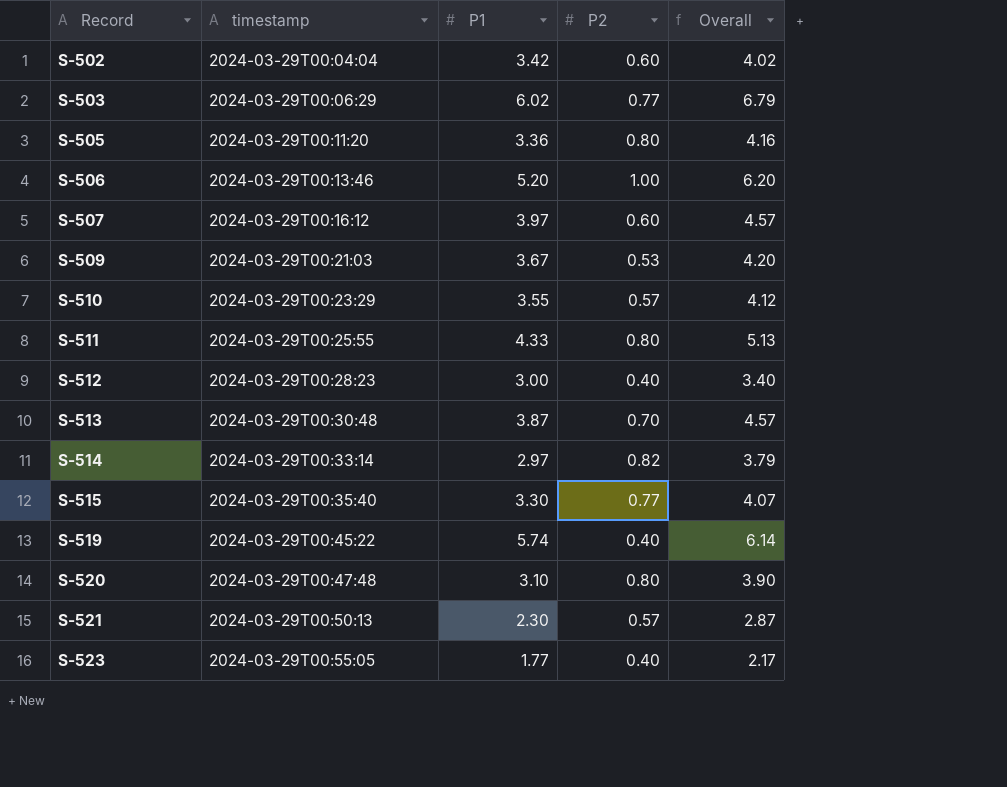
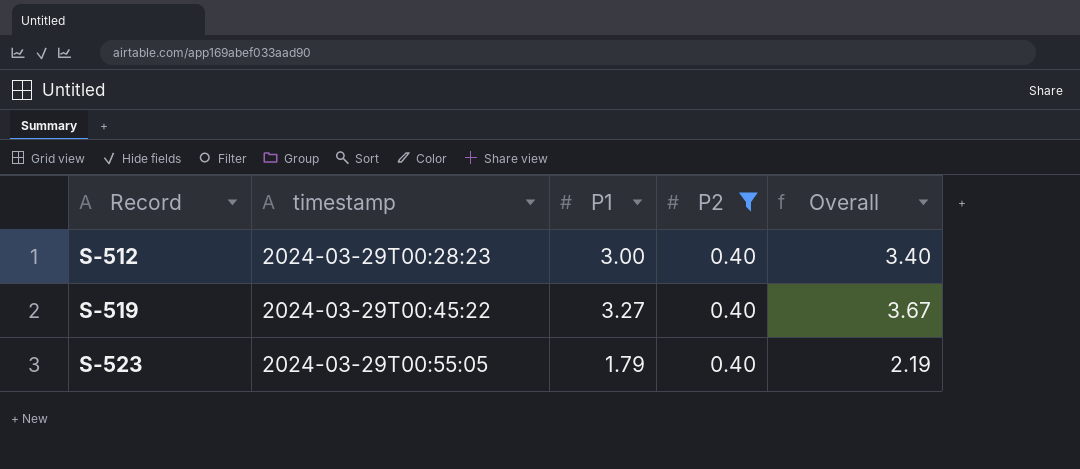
filter: none -> P2 = 0.40
S-519 | P1: 5.74 -> 3.27
S-519 | Overall: 6.14 -> 3.67
S-523 | P1: 1.77 -> 1.79
S-523 | Overall: 2.17 -> 2.19

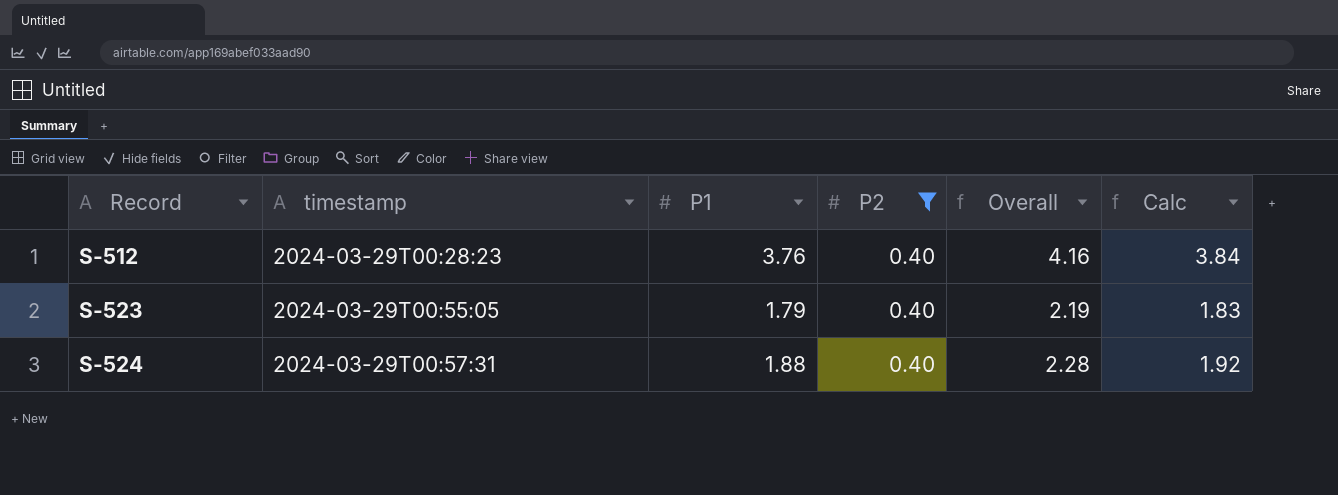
column Calc | formula: none -> [P1] * 1.02
row S-519: 2024-03-29T00:45:22 | 3.27 | 0.40 | 3.67 -> none
S-512 | P1: 3.00 -> 3.76
S-512 | Overall: 3.40 -> 4.16
row S-524: none -> 2024-03-29T00:57:31 | 1.88 | 0.40 | 2.28 | 1.92

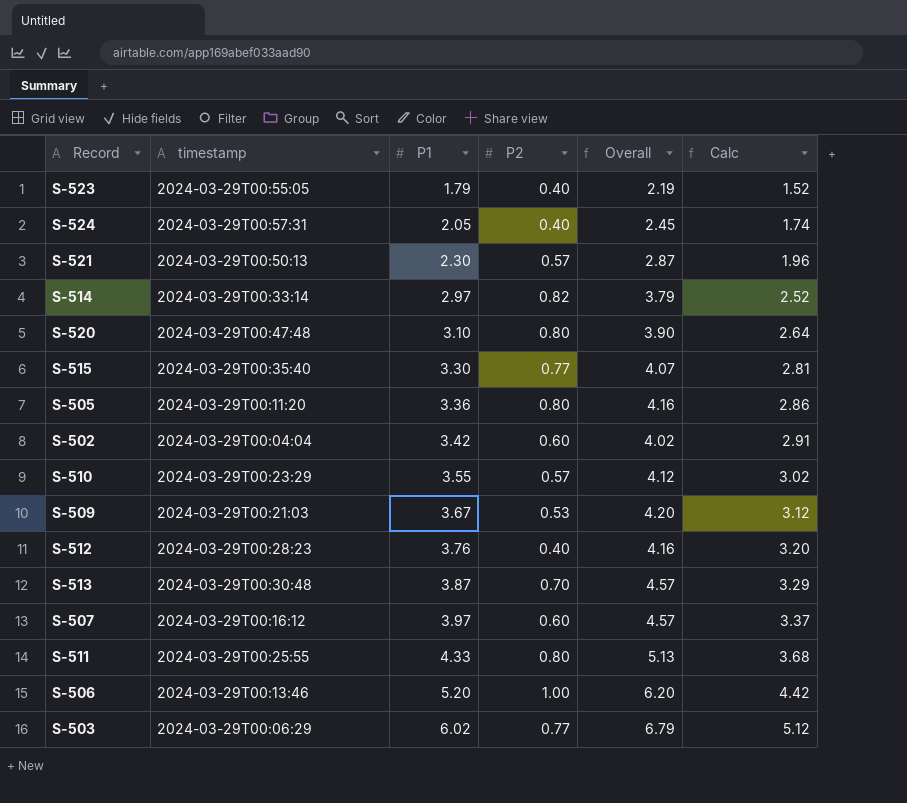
filter: P2 = 0.40 -> none
row order: Record ascending -> P1 ascending
column Calc | formula: [P1] * 1.02 -> [P1] * 0.85
S-524 | P1: 1.88 -> 2.05
S-524 | Overall: 2.28 -> 2.45

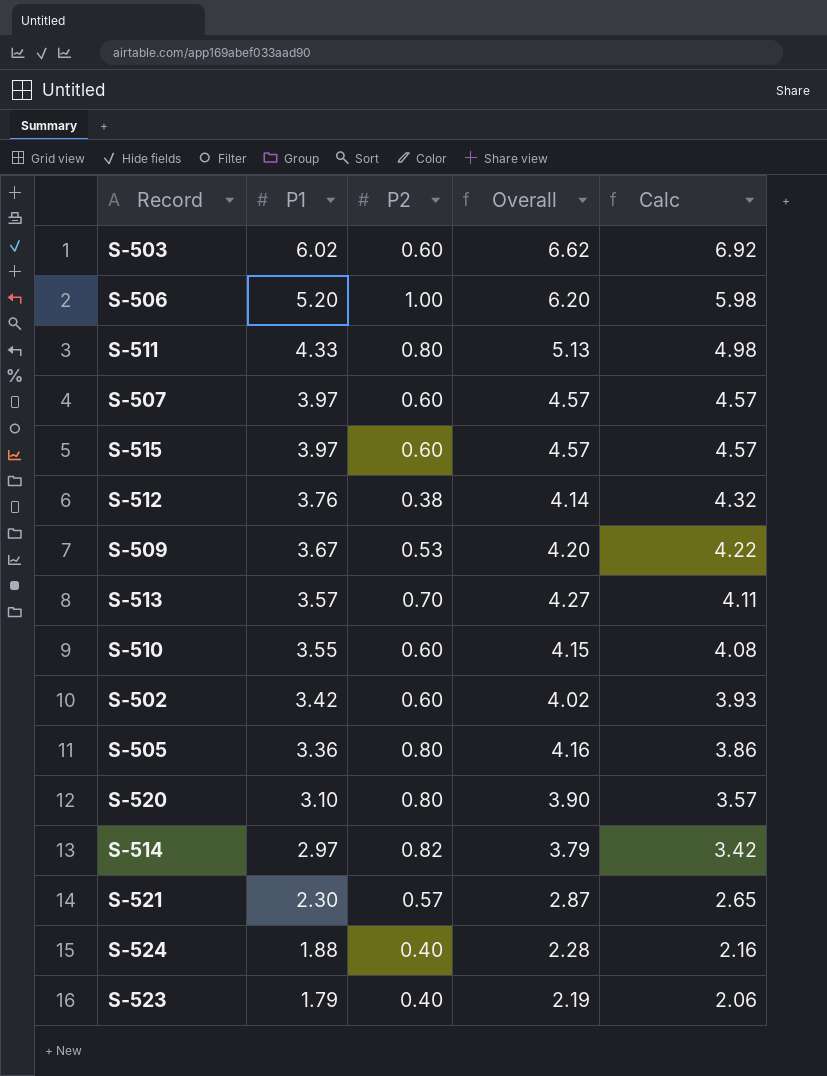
row order: P1 ascending -> P1 descending
column timestamp | position: 2 -> none
column Calc | formula: [P1] * 0.85 -> [P1] * 1.15
S-503 | P2: 0.77 -> 0.60
S-503 | Overall: 6.79 -> 6.62
S-515 | P1: 3.30 -> 3.97
S-515 | P2: 0.77 -> 0.60
S-515 | Overall: 4.07 -> 4.57
S-512 | P2: 0.40 -> 0.38
S-512 | Overall: 4.16 -> 4.14
S-513 | P1: 3.87 -> 3.57
S-513 | Overall: 4.57 -> 4.27
S-510 | P2: 0.57 -> 0.60
S-510 | Overall: 4.12 -> 4.15
S-524 | P1: 2.05 -> 1.88
S-524 | Overall: 2.45 -> 2.28

